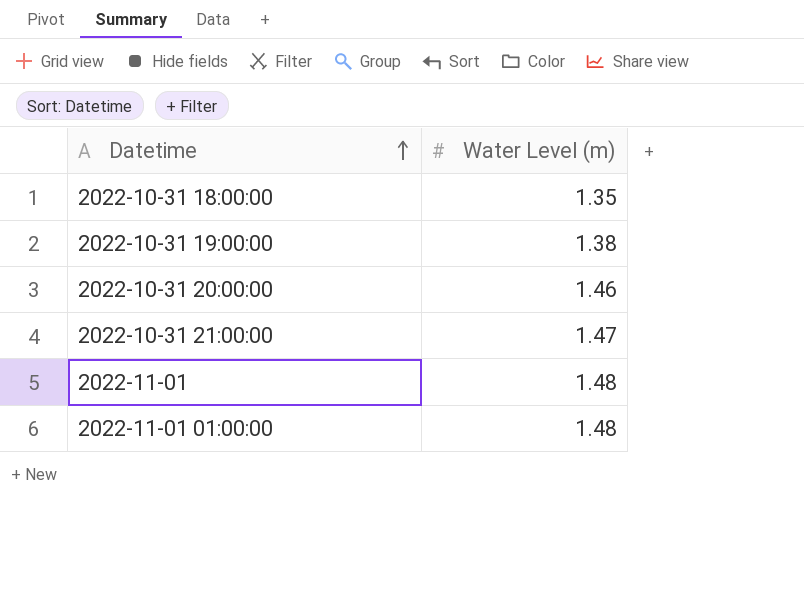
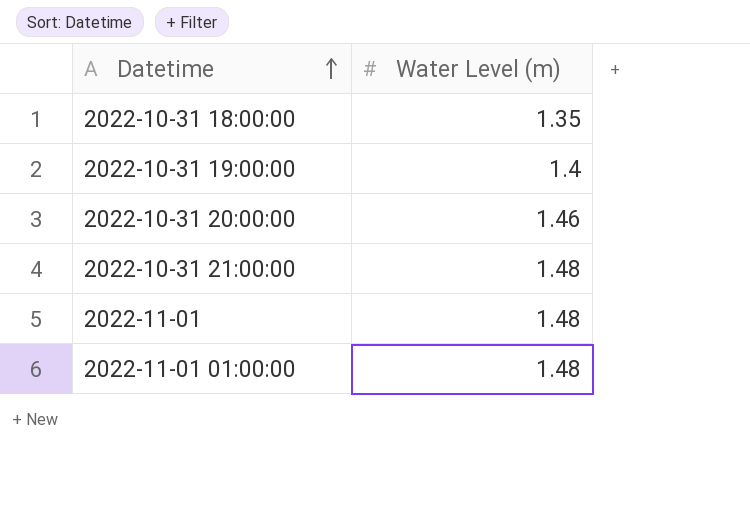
2022-10-31 19:00:00 | Water Level (m): 1.38 -> 1.4
2022-10-31 21:00:00 | Water Level (m): 1.47 -> 1.48

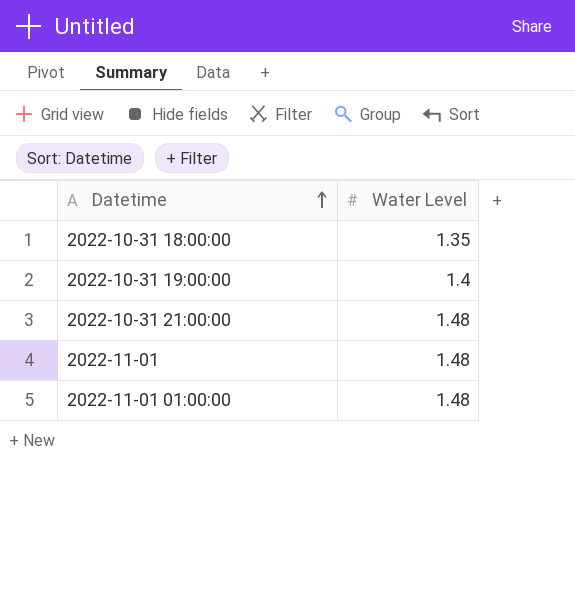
column name: Water Level (m) -> Water Level
row 2022-10-31 20:00:00: 1.46 -> none

